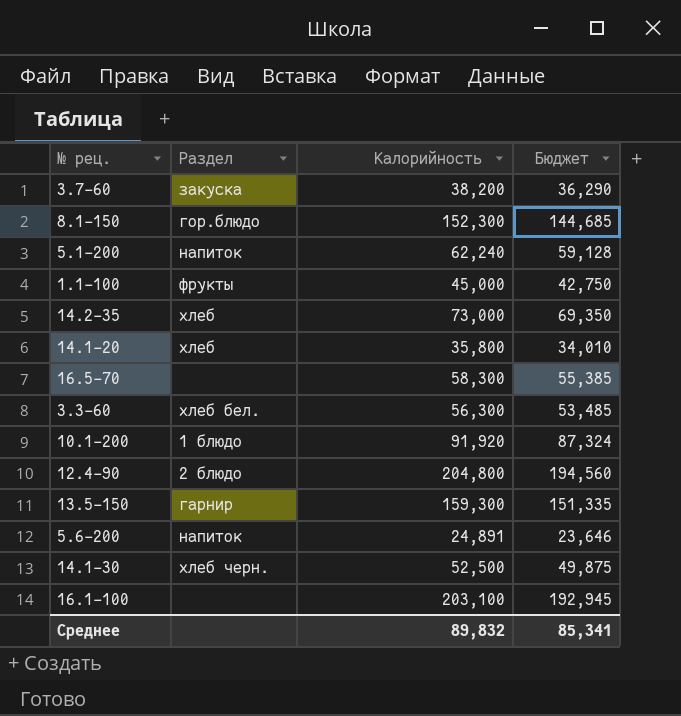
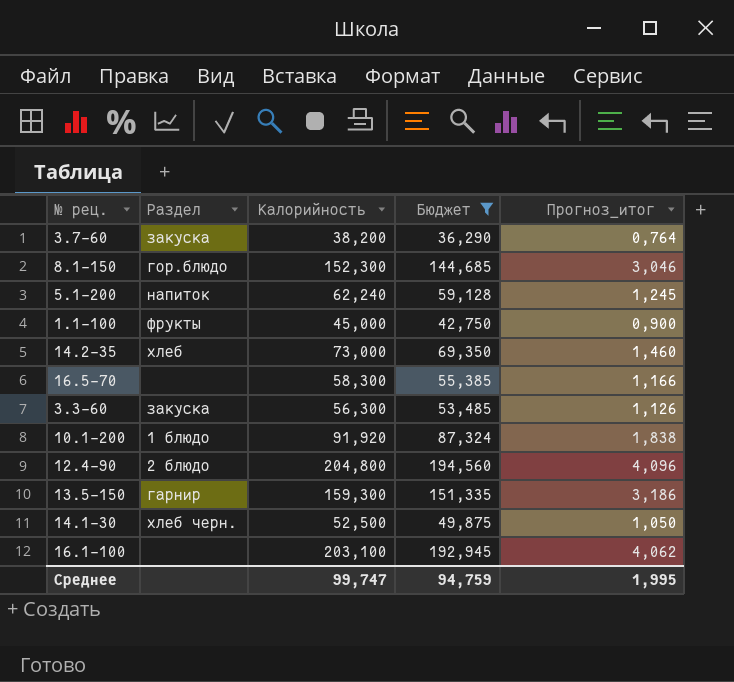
filter: none -> Бюджет >= 36,290
column Прогноз_итог | formula: none -> [Калорийность] * 0,02
3.3-60 | Раздел: хлеб бел. -> закуска
Среднее | Калорийность: 89,832 -> 99,747
Среднее | Бюджет: 85,341 -> 94,759

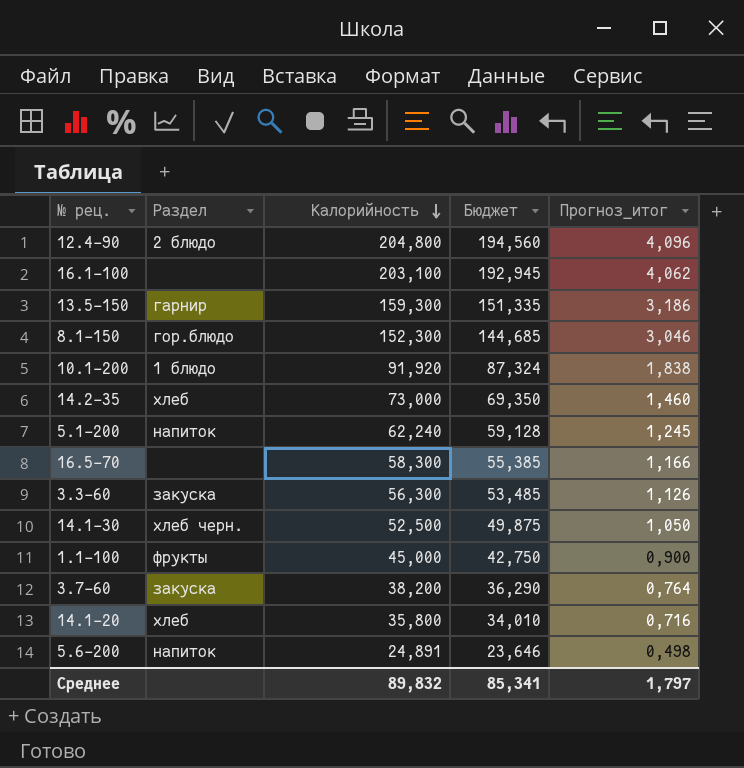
filter: Бюджет >= 36,290 -> none
row order: none -> Калорийность descending
Среднее | Калорийность: 99,747 -> 89,832
Среднее | Бюджет: 94,759 -> 85,341
Среднее | Прогноз_итог: 1,995 -> 1,797

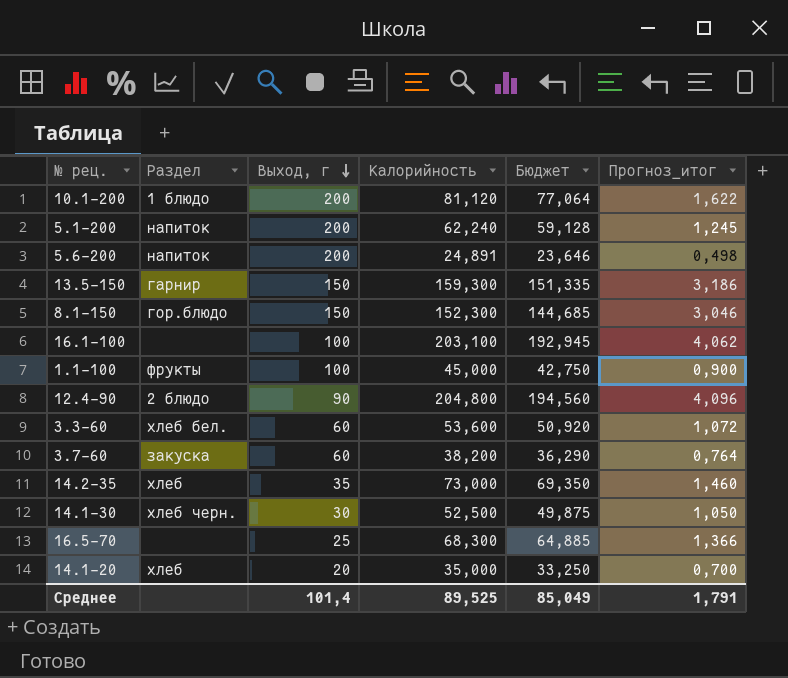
row order: Калорийность descending -> Выход, г descending
column Выход, г | position: none -> 3
10.1-200 | Калорийность: 91,920 -> 81,120
10.1-200 | Бюджет: 87,324 -> 77,064
10.1-200 | Прогноз_итог: 1,838 -> 1,622
3.3-60 | Раздел: закуска -> хлеб бел.
3.3-60 | Калорийность: 56,300 -> 53,600
3.3-60 | Бюджет: 53,485 -> 50,920
3.3-60 | Прогноз_итог: 1,126 -> 1,072
16.5-70 | Калорийность: 58,300 -> 68,300
16.5-70 | Бюджет: 55,385 -> 64,885
16.5-70 | Прогноз_итог: 1,166 -> 1,366
14.1-20 | Калорийность: 35,800 -> 35,000
14.1-20 | Бюджет: 34,010 -> 33,250
14.1-20 | Прогноз_итог: 0,716 -> 0,700
Среднее | Калорийность: 89,832 -> 89,525
Среднее | Бюджет: 85,341 -> 85,049
Среднее | Прогноз_итог: 1,797 -> 1,791

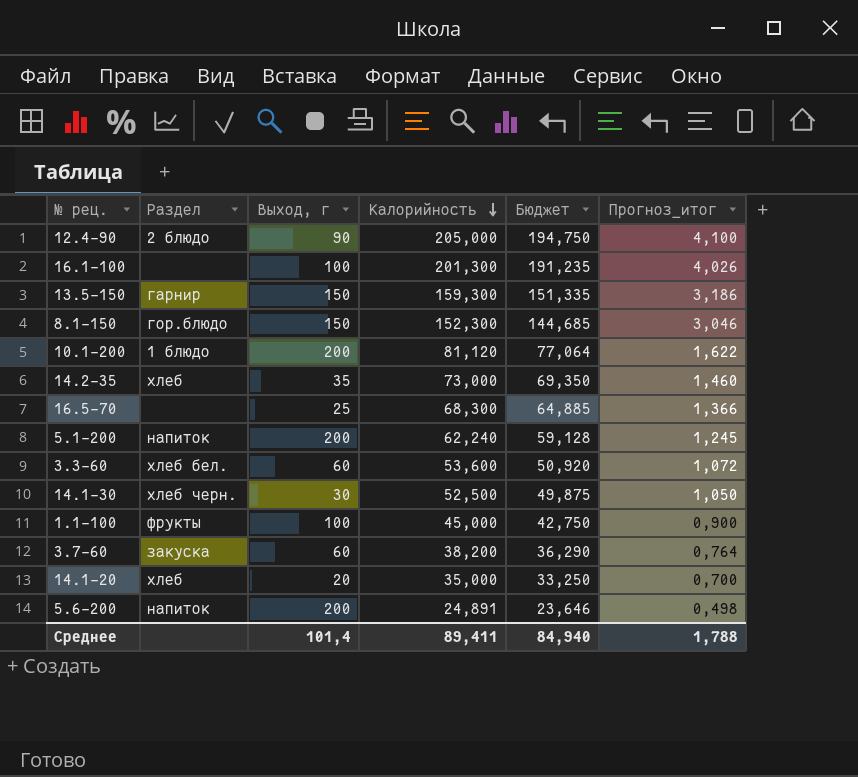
row order: Выход, г descending -> Калорийность descending
12.4-90 | Калорийность: 204,800 -> 205,000
12.4-90 | Бюджет: 194,560 -> 194,750
12.4-90 | Прогноз_итог: 4,096 -> 4,100
16.1-100 | Калорийность: 203,100 -> 201,300
16.1-100 | Бюджет: 192,945 -> 191,235
16.1-100 | Прогноз_итог: 4,062 -> 4,026
Среднее | Калорийность: 89,525 -> 89,411
Среднее | Бюджет: 85,049 -> 84,940
Среднее | Прогноз_итог: 1,791 -> 1,788

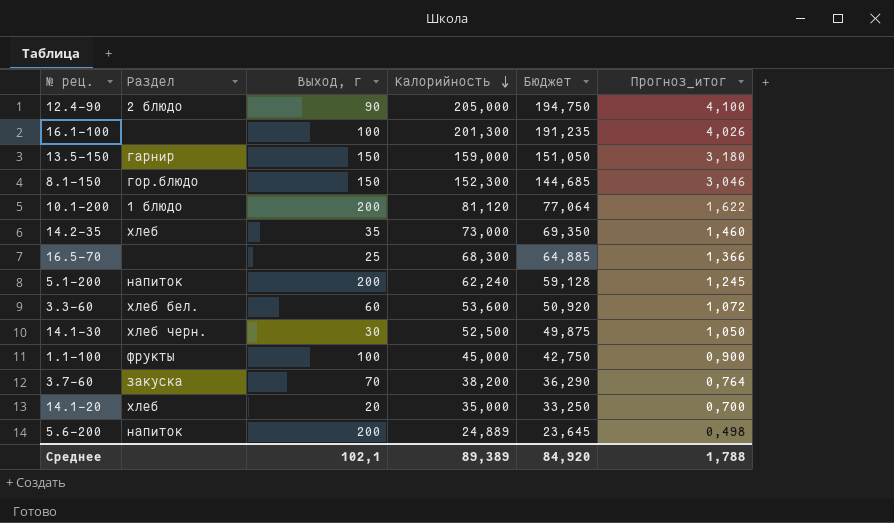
13.5-150 | Калорийность: 159,300 -> 159,000
13.5-150 | Бюджет: 151,335 -> 151,050
13.5-150 | Прогноз_итог: 3,186 -> 3,180
3.7-60 | Выход, г: 60 -> 70
5.6-200 | Калорийность: 24,891 -> 24,889
5.6-200 | Бюджет: 23,646 -> 23,645
Среднее | Выход, г: 101,4 -> 102,1
Среднее | Калорийность: 89,411 -> 89,389
Среднее | Бюджет: 84,940 -> 84,920

